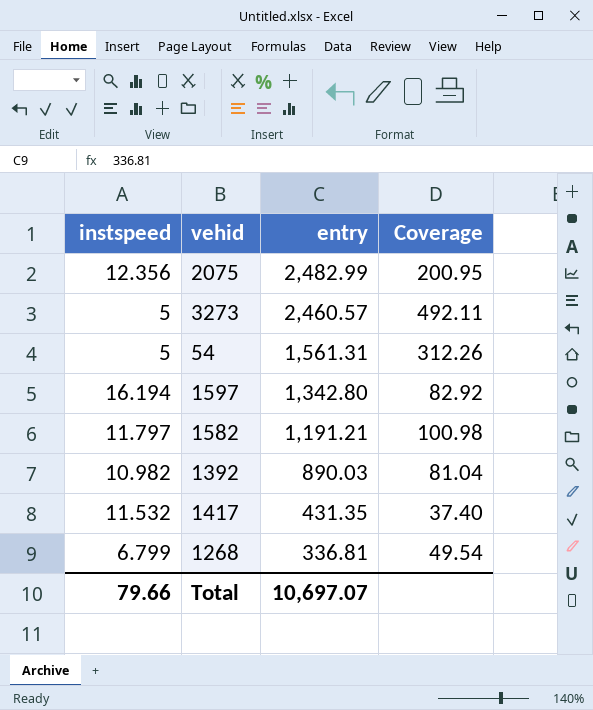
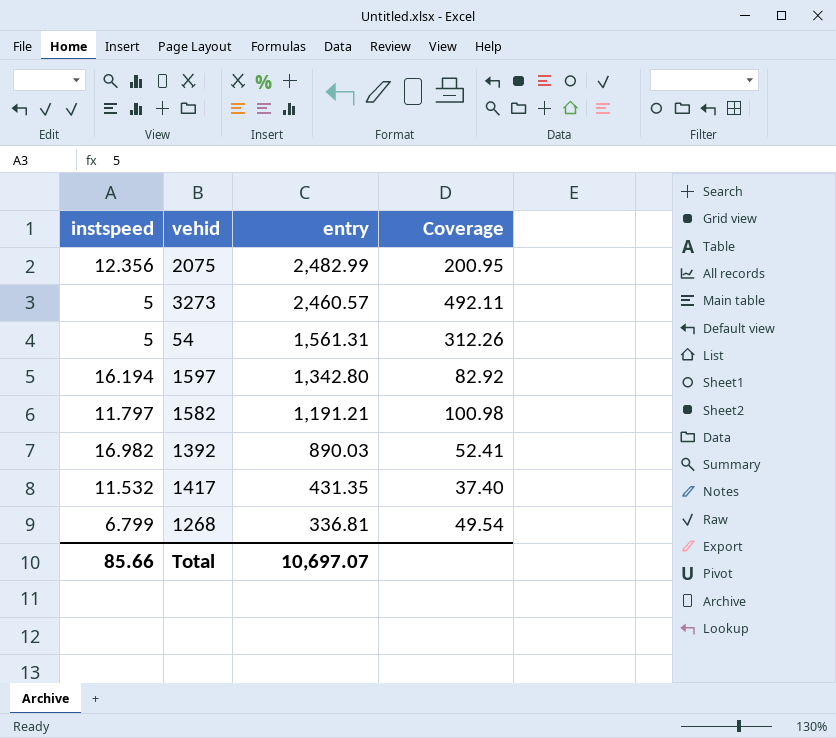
1392 | instspeed: 10.982 -> 16.982
1392 | Coverage: 81.04 -> 52.41
Total | instspeed: 79.66 -> 85.66

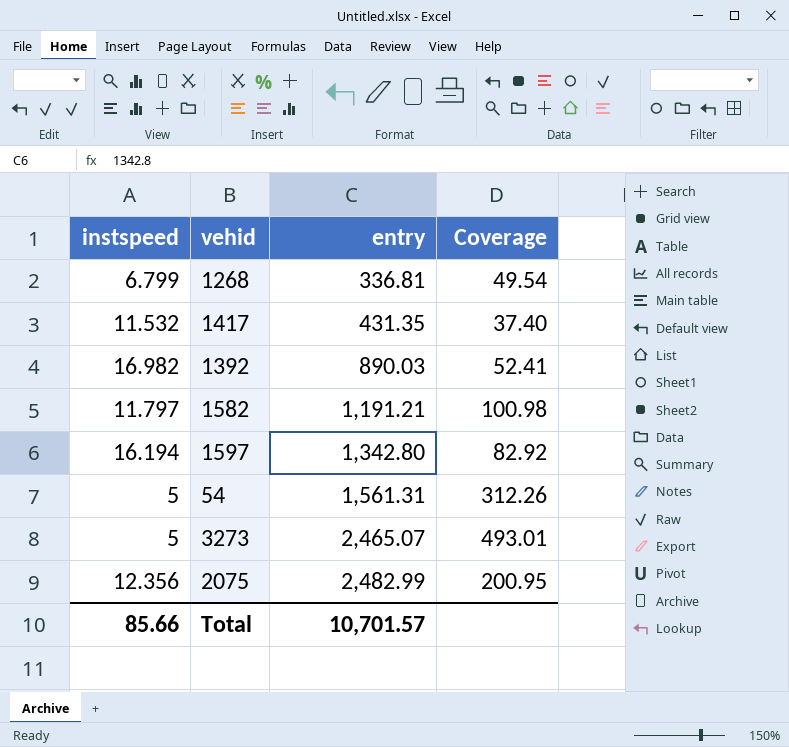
row order: entry descending -> entry ascending
3273 | entry: 2,460.57 -> 2,465.07
3273 | Coverage: 492.11 -> 493.01
Total | entry: 10,697.07 -> 10,701.57

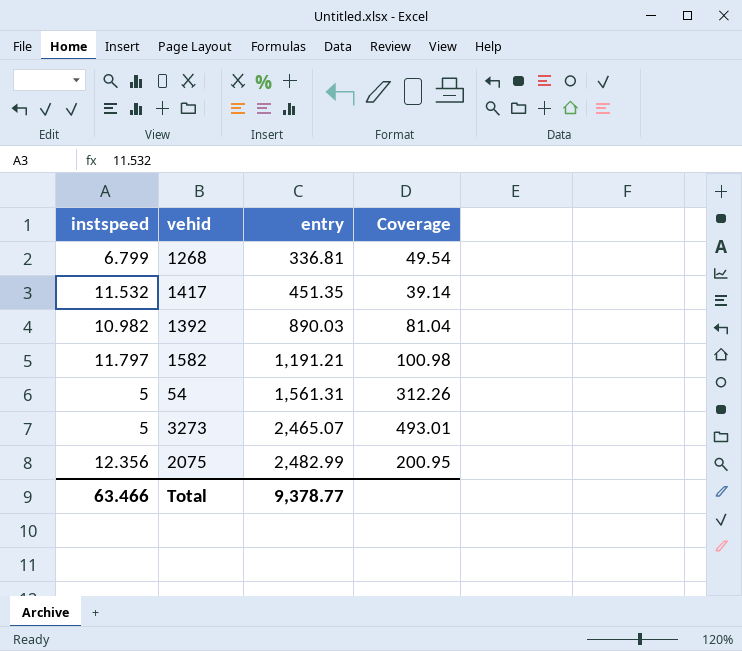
row 1597: 16.194 | 1,342.80 | 82.92 -> none
1417 | entry: 431.35 -> 451.35
1417 | Coverage: 37.40 -> 39.14
1392 | instspeed: 16.982 -> 10.982
1392 | Coverage: 52.41 -> 81.04
Total | instspeed: 85.66 -> 63.466
Total | entry: 10,701.57 -> 9,378.77

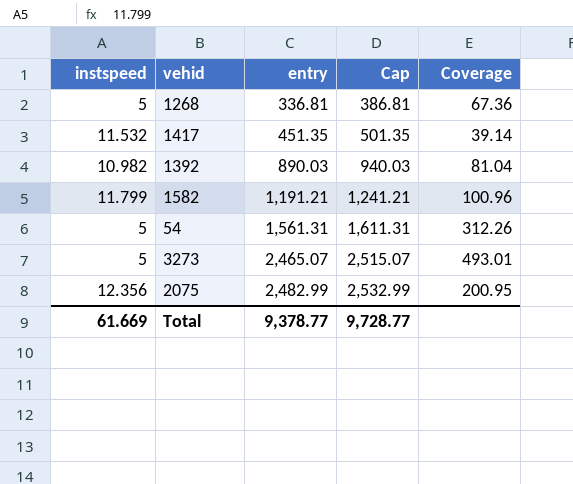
column Cap | formula: none -> [entry] + 50
1268 | instspeed: 6.799 -> 5
1268 | Coverage: 49.54 -> 67.36
1582 | instspeed: 11.797 -> 11.799
1582 | Coverage: 100.98 -> 100.96
Total | instspeed: 63.466 -> 61.669

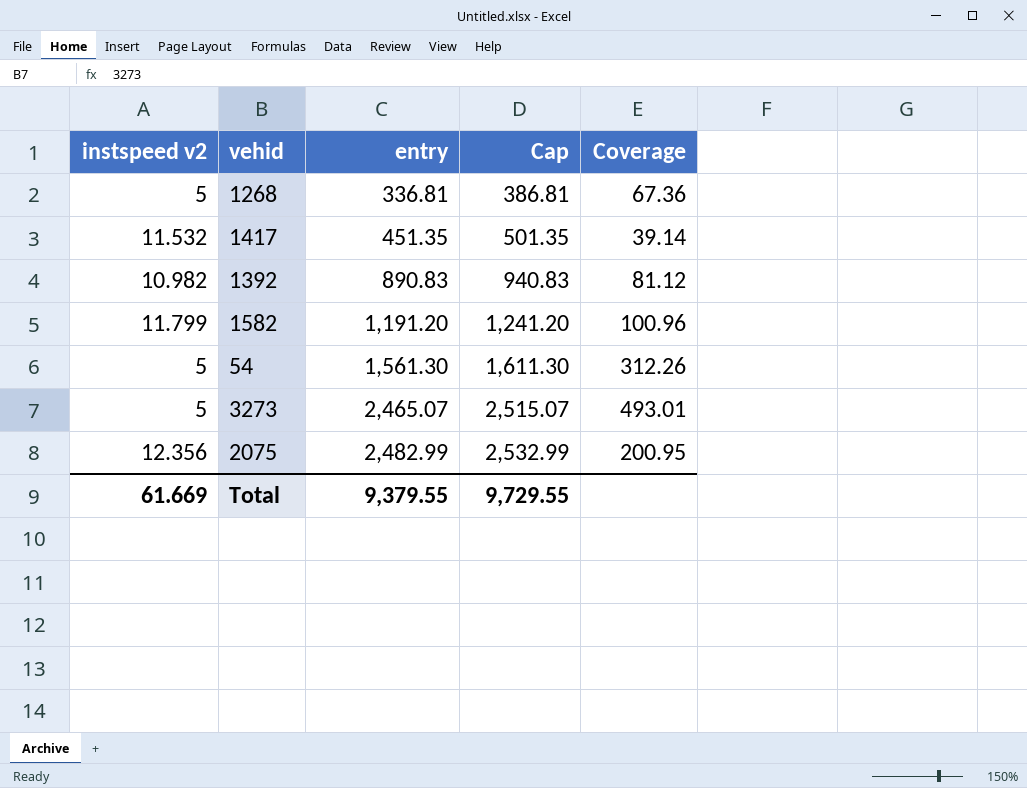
column name: instspeed -> instspeed v2
1392 | entry: 890.03 -> 890.83
1392 | Cap: 940.03 -> 940.83
1392 | Coverage: 81.04 -> 81.12
1582 | entry: 1,191.21 -> 1,191.20
1582 | Cap: 1,241.21 -> 1,241.20
54 | entry: 1,561.31 -> 1,561.30
54 | Cap: 1,611.31 -> 1,611.30
Total | entry: 9,378.77 -> 9,379.55
Total | Cap: 9,728.77 -> 9,729.55

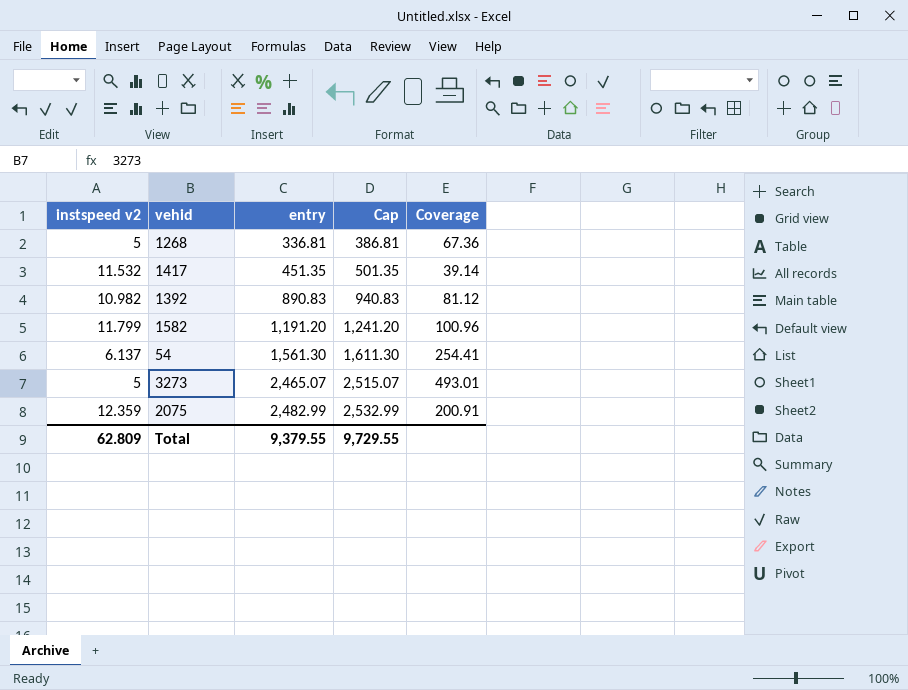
54 | instspeed v2: 5 -> 6.137
54 | Coverage: 312.26 -> 254.41
2075 | instspeed v2: 12.356 -> 12.359
2075 | Coverage: 200.95 -> 200.91
Total | instspeed v2: 61.669 -> 62.809

